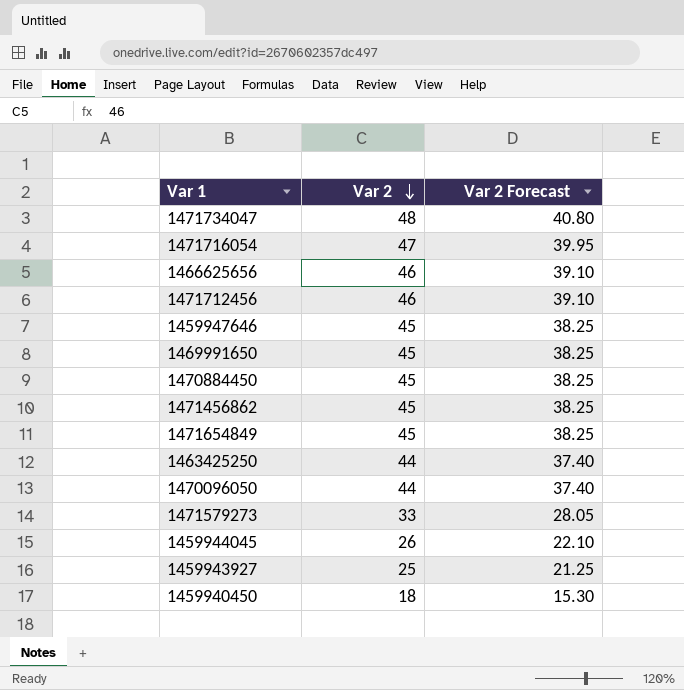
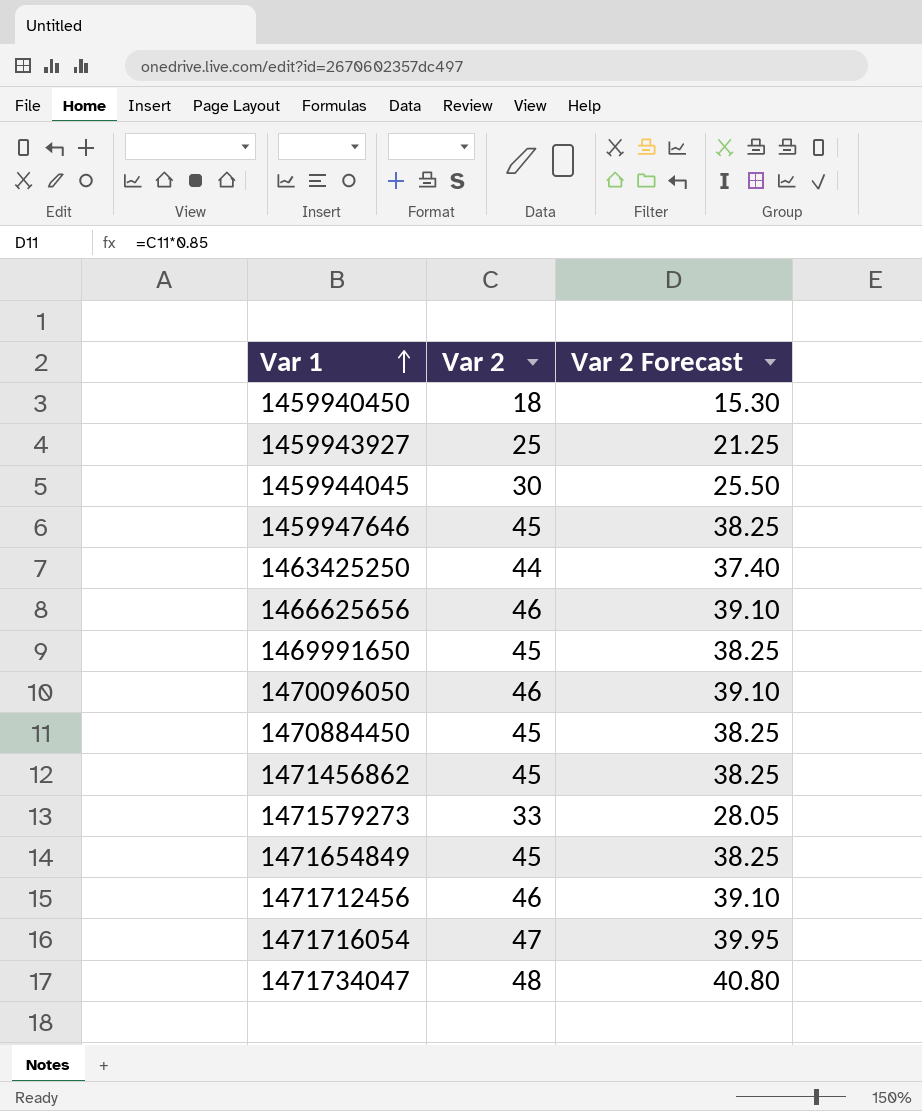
row order: Var 2 descending -> Var 1 ascending
1459944045 | Var 2: 26 -> 30
1459944045 | Var 2 Forecast: 22.10 -> 25.50
1470096050 | Var 2: 44 -> 46
1470096050 | Var 2 Forecast: 37.40 -> 39.10

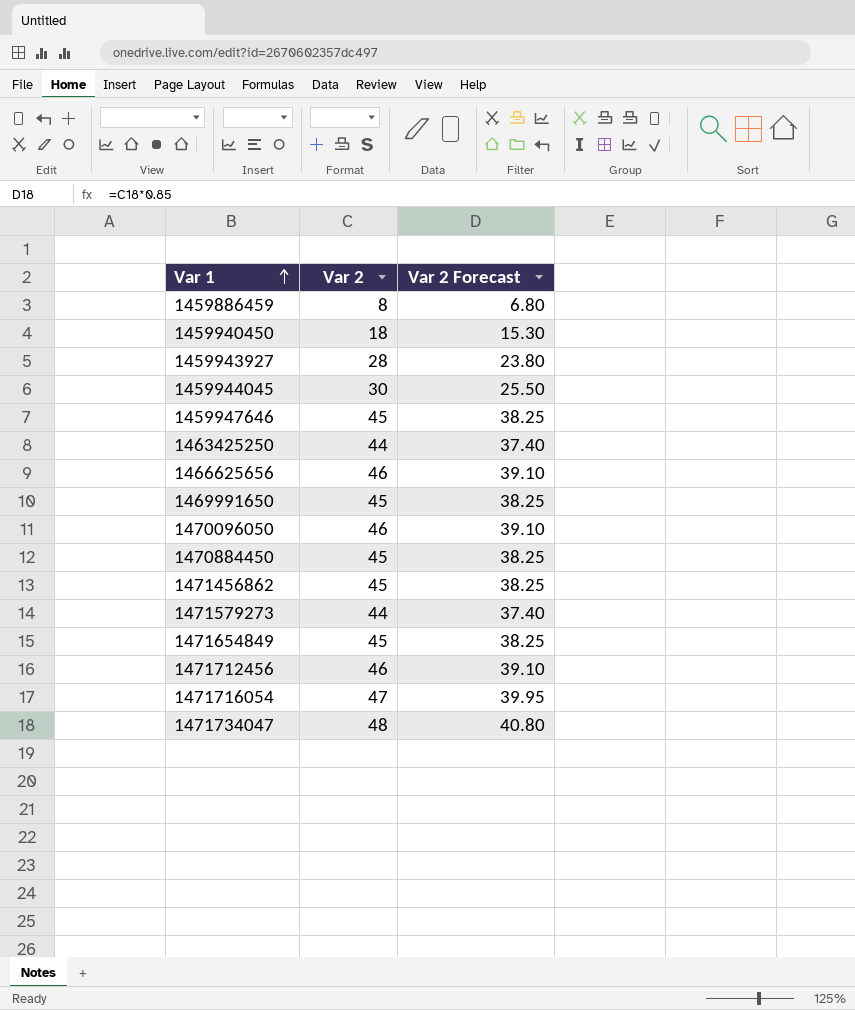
row 1459886459: none -> 8 | 6.80
1459943927 | Var 2: 25 -> 28
1459943927 | Var 2 Forecast: 21.25 -> 23.80
1471579273 | Var 2: 33 -> 44
1471579273 | Var 2 Forecast: 28.05 -> 37.40

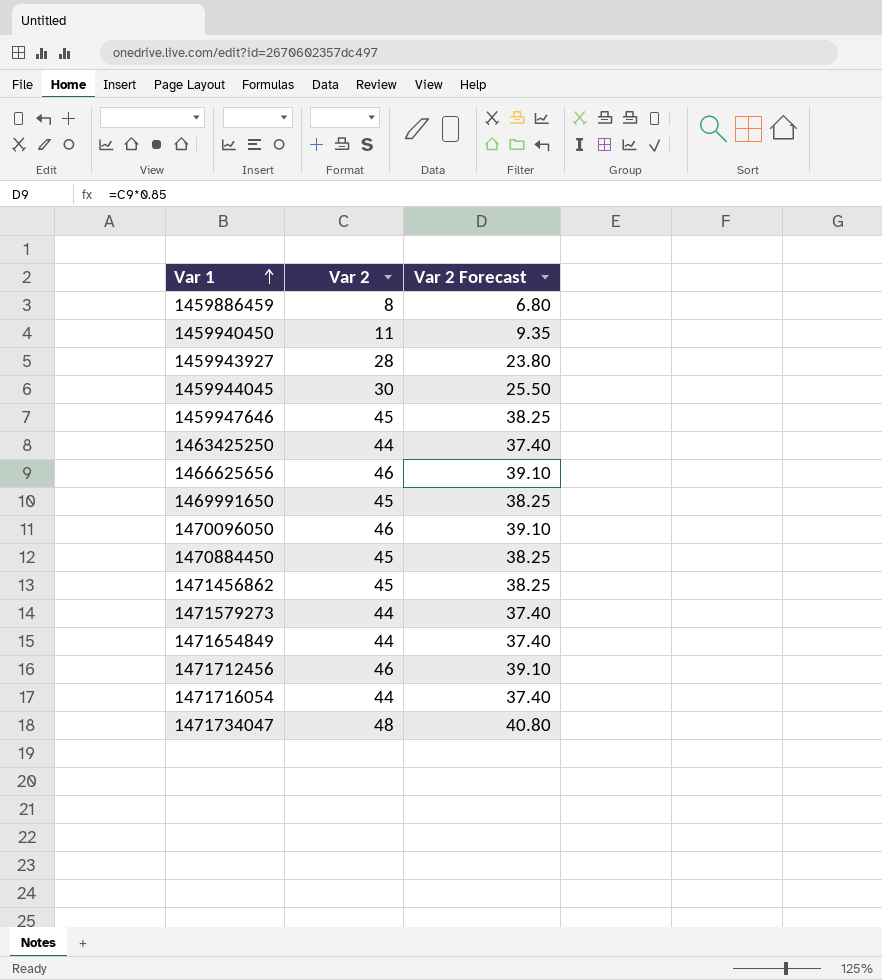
1459940450 | Var 2: 18 -> 11
1459940450 | Var 2 Forecast: 15.30 -> 9.35
1471654849 | Var 2: 45 -> 44
1471654849 | Var 2 Forecast: 38.25 -> 37.40
1471716054 | Var 2: 47 -> 44
1471716054 | Var 2 Forecast: 39.95 -> 37.40

